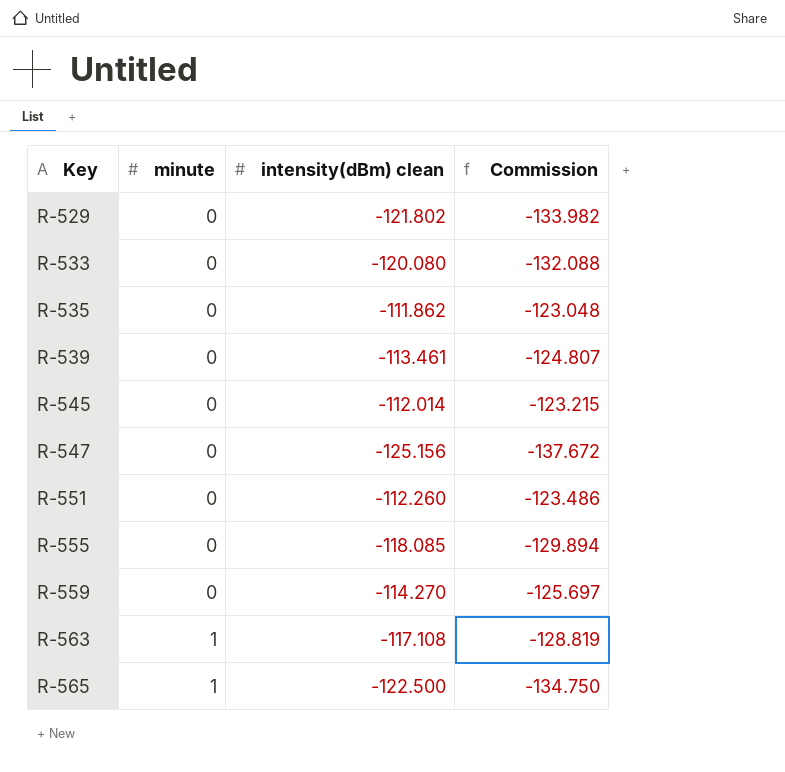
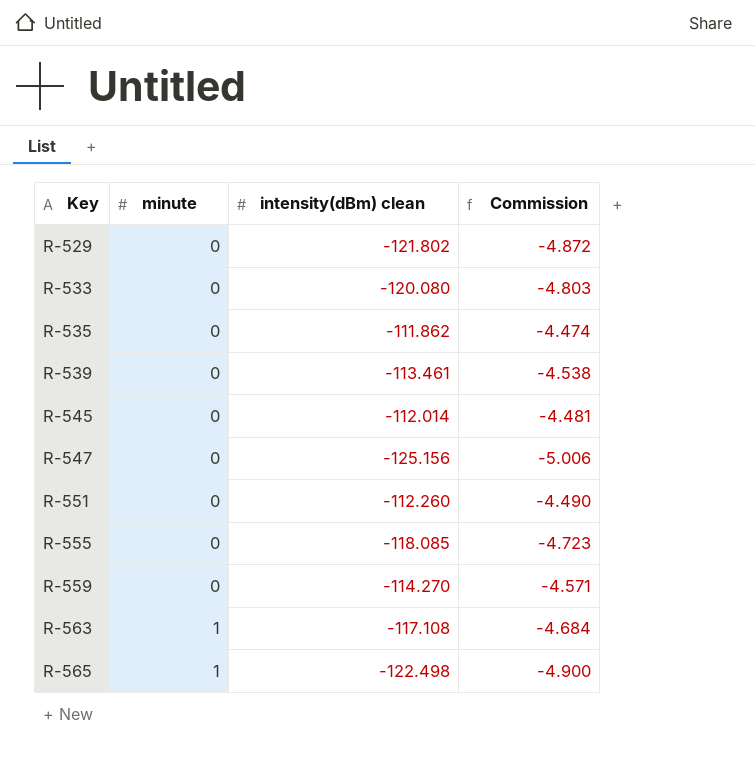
column Commission | formula: [intensity(dBm) clean] * 1.1 -> [intensity(dBm) clean] * 0.04
R-565 | intensity(dBm) clean: -122.500 -> -122.498

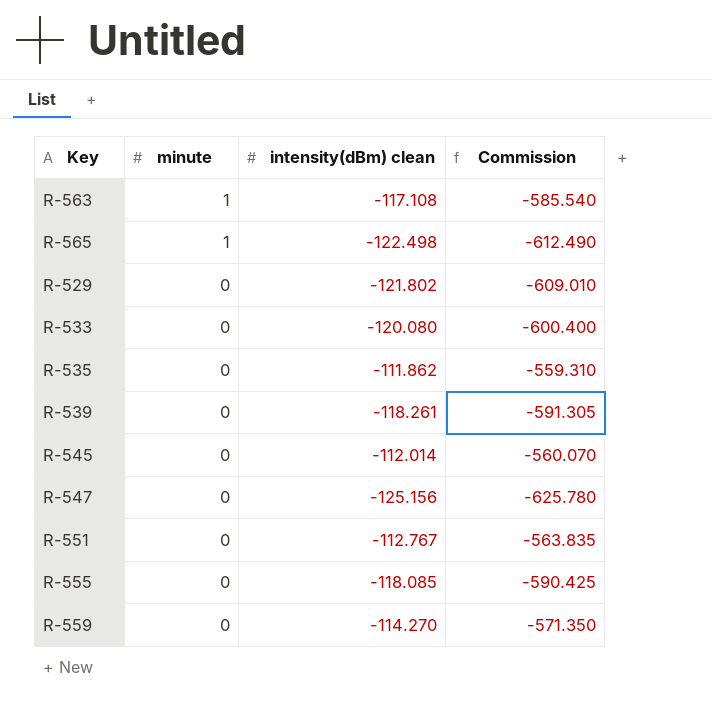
row order: Key ascending -> minute descending
column Commission | formula: [intensity(dBm) clean] * 0.04 -> [intensity(dBm) clean] * 5
R-539 | intensity(dBm) clean: -113.461 -> -118.261
R-551 | intensity(dBm) clean: -112.260 -> -112.767

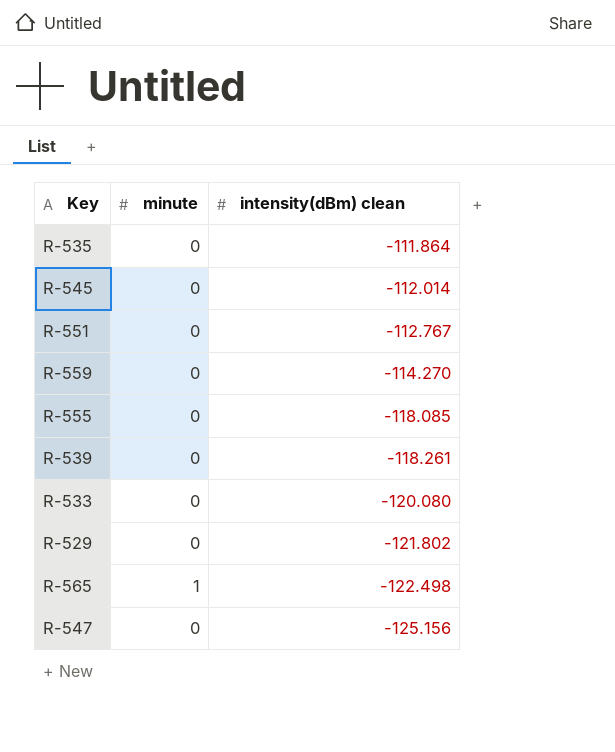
row order: minute descending -> intensity(dBm) clean descending
column Commission | formula: [intensity(dBm) clean] * 5 -> none
row R-563: 1 | -117.108 | -585.540 -> none
R-535 | intensity(dBm) clean: -111.862 -> -111.864

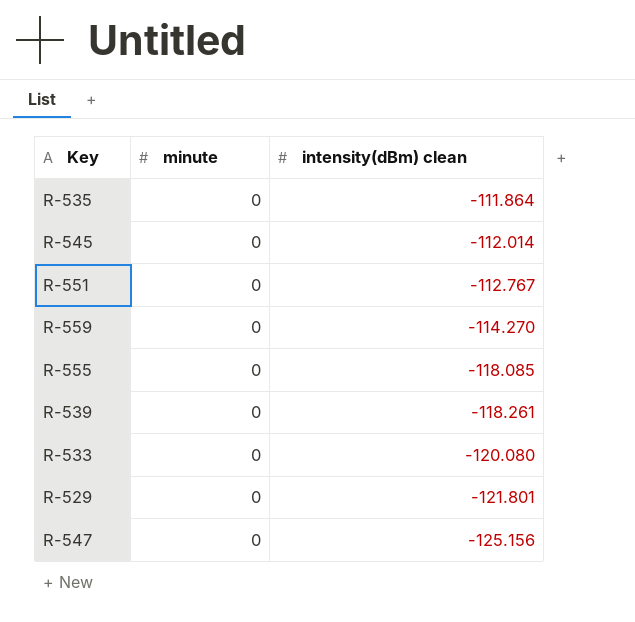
row R-565: 1 | -122.498 -> none
R-529 | intensity(dBm) clean: -121.802 -> -121.801

